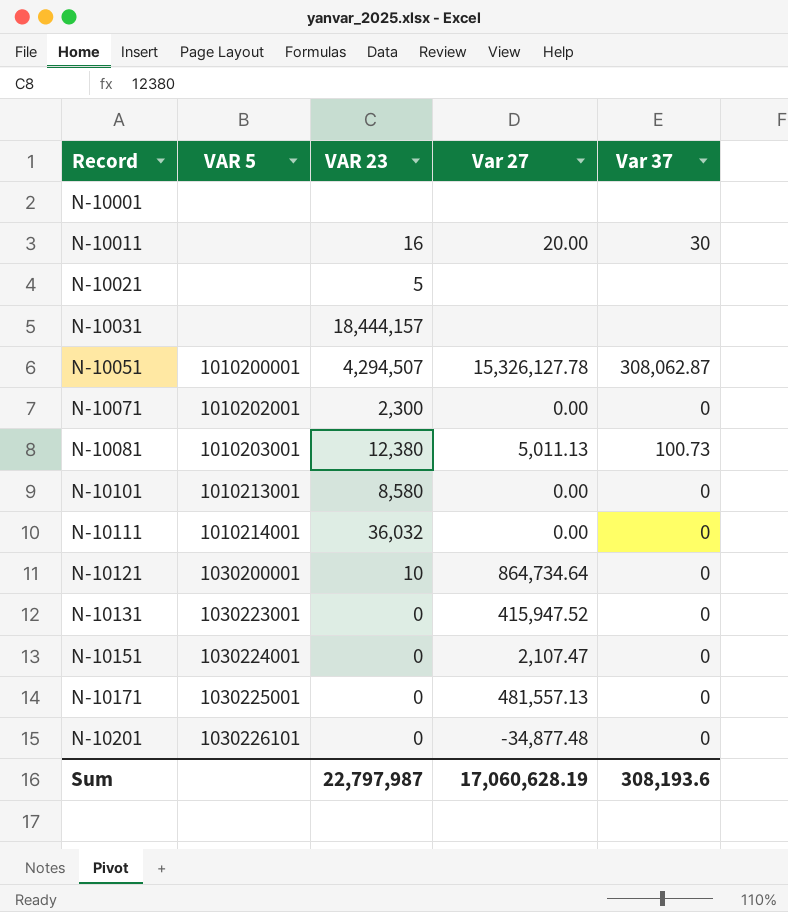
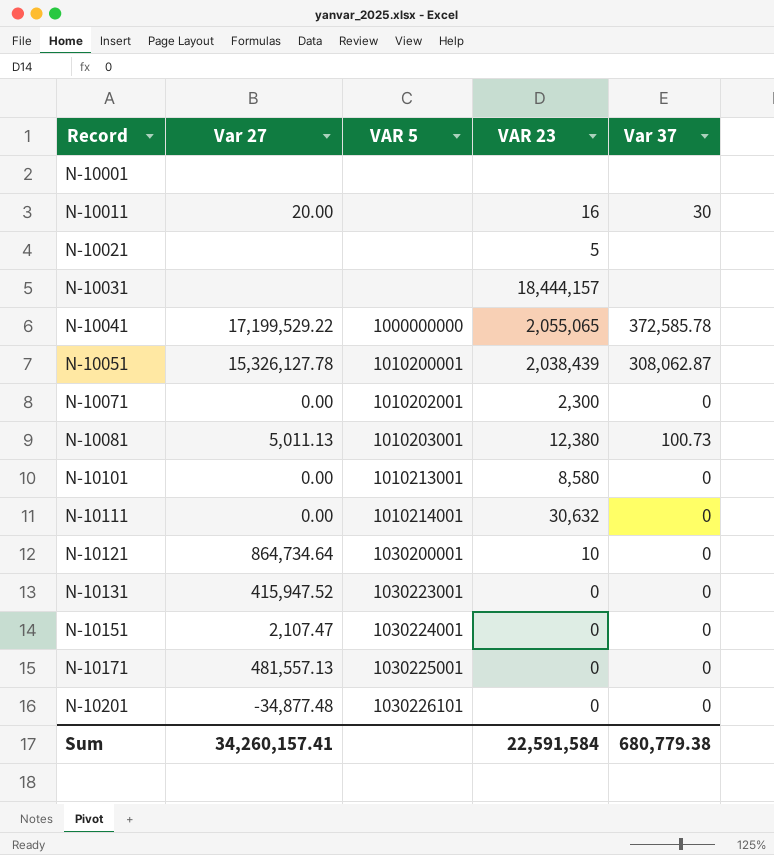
column Var 27 | position: 4 -> 2
row N-10041: none -> 17,199,529.22 | 1000000000 | 2,055,065 | 372,585.78
N-10051 | VAR 23: 4,294,507 -> 2,038,439
N-10111 | VAR 23: 36,032 -> 30,632
Sum | Var 27: 17,060,628.19 -> 34,260,157.41
Sum | VAR 23: 22,797,987 -> 22,591,584
Sum | Var 37: 308,193.6 -> 680,779.38

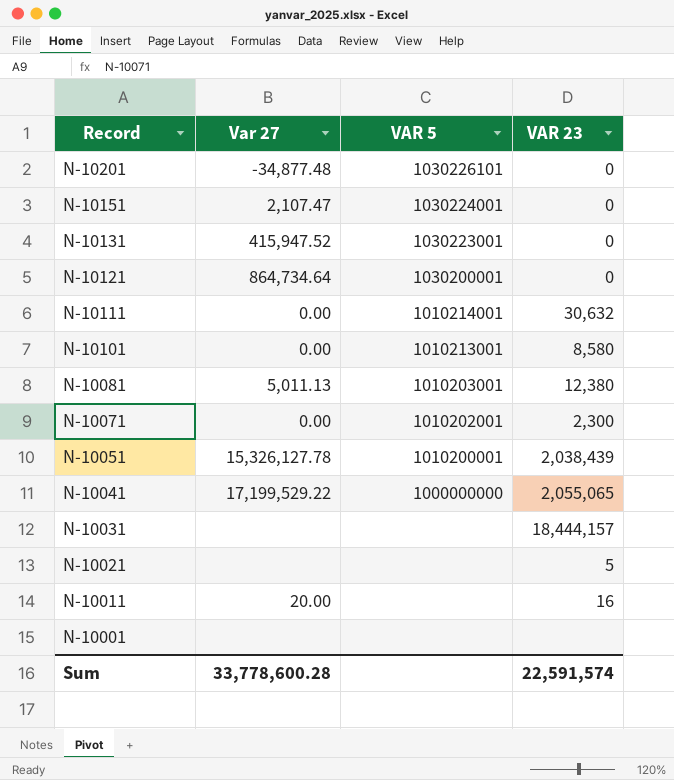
row order: Record ascending -> Record descending
column Var 37 | position: 5 -> none
row N-10171: 481,557.13 | 1030225001 | 0 | 0 -> none
N-10121 | VAR 23: 10 -> 0
Sum | Var 27: 34,260,157.41 -> 33,778,600.28
Sum | VAR 23: 22,591,584 -> 22,591,574

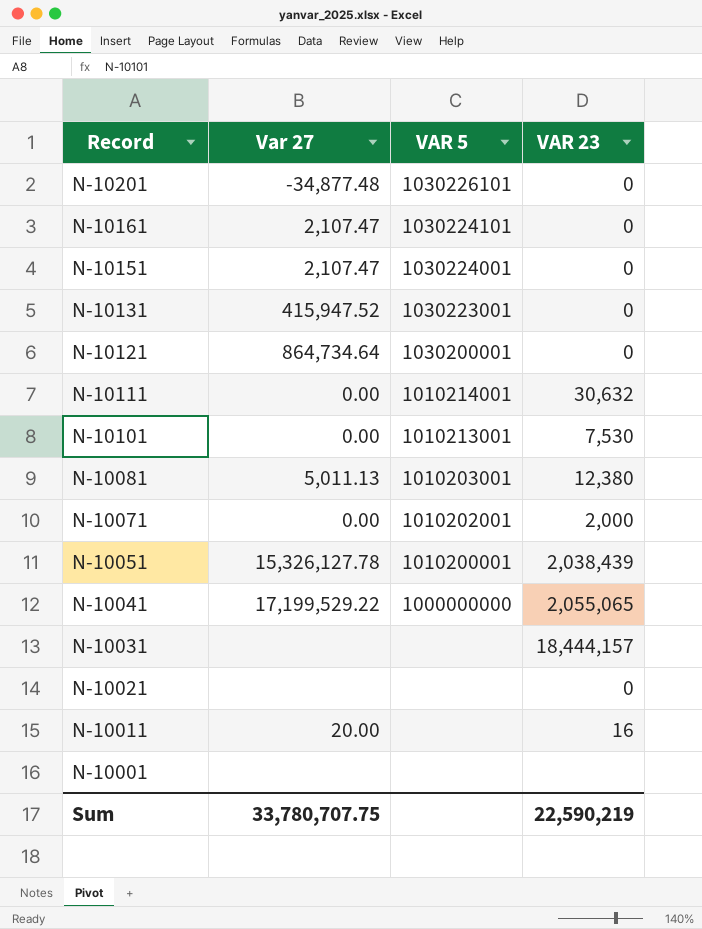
row N-10161: none -> 2,107.47 | 1030224101 | 0
N-10101 | VAR 23: 8,580 -> 7,530
N-10071 | VAR 23: 2,300 -> 2,000
N-10021 | VAR 23: 5 -> 0
Sum | Var 27: 33,778,600.28 -> 33,780,707.75
Sum | VAR 23: 22,591,574 -> 22,590,219

